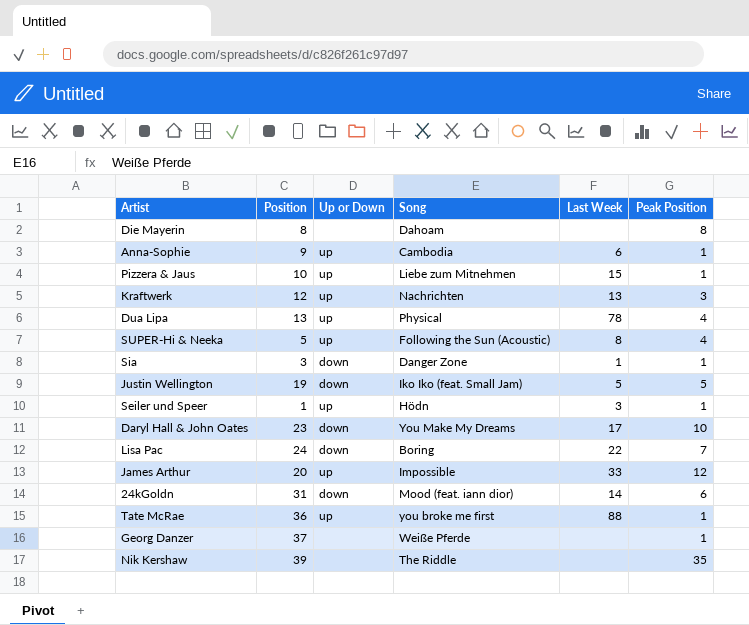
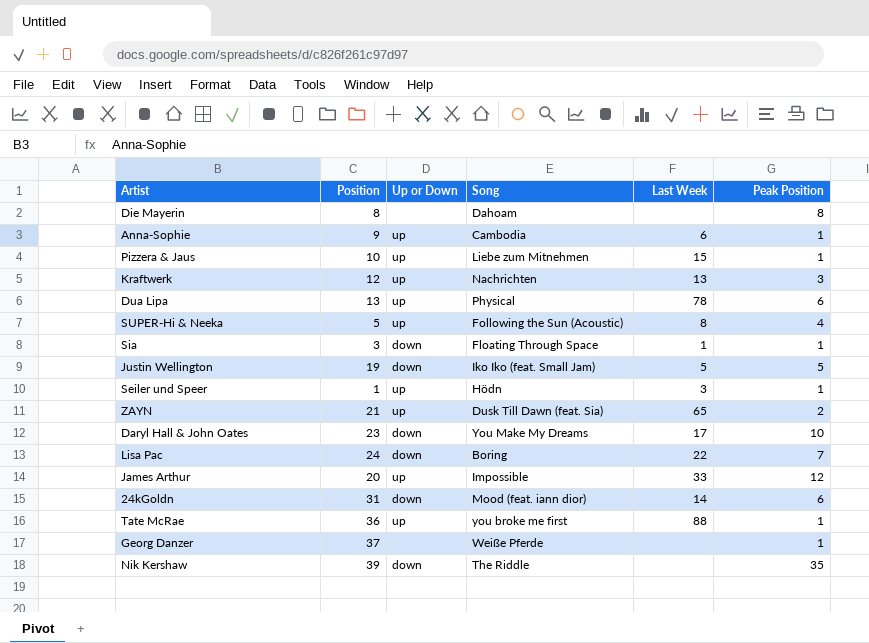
Dua Lipa | Peak Position: 4 -> 6
Sia | Song: Danger Zone -> Floating Through Space
row ZAYN: none -> 21 | up | Dusk Till Dawn (feat. Sia) | 65 | 2
Nik Kershaw | Up or Down: none -> down

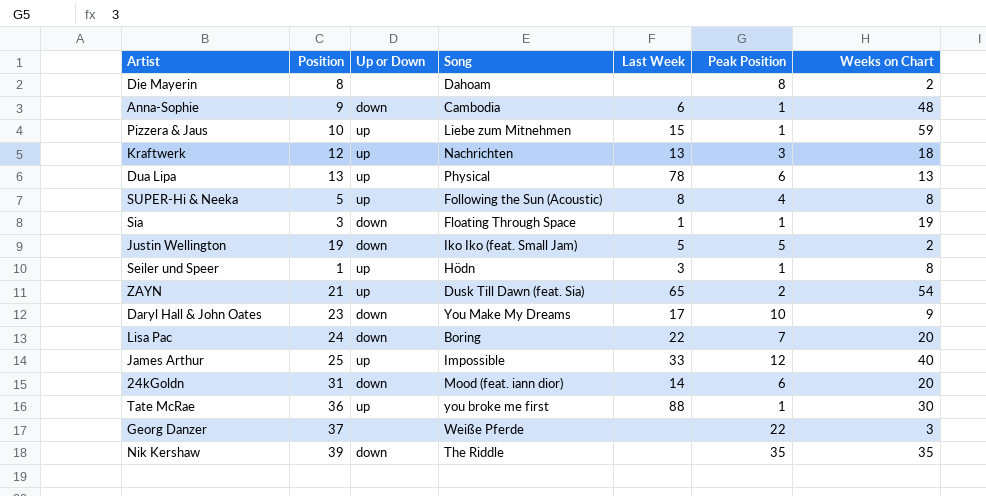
column Weeks on Chart | position: none -> 7
Anna-Sophie | Up or Down: up -> down
James Arthur | Position: 20 -> 25
Georg Danzer | Peak Position: 1 -> 22

